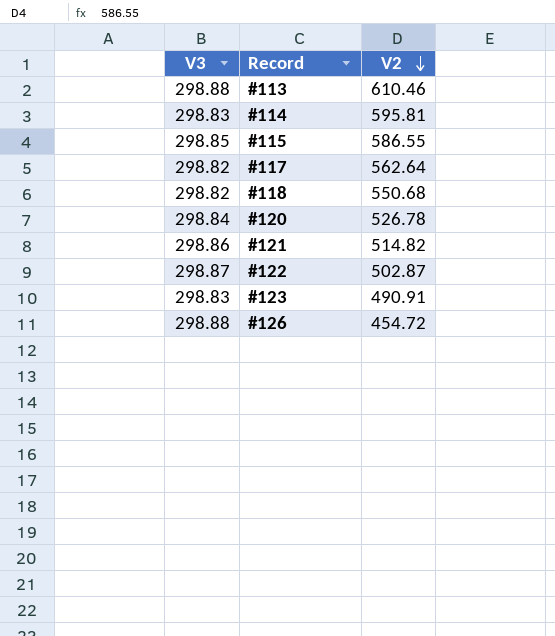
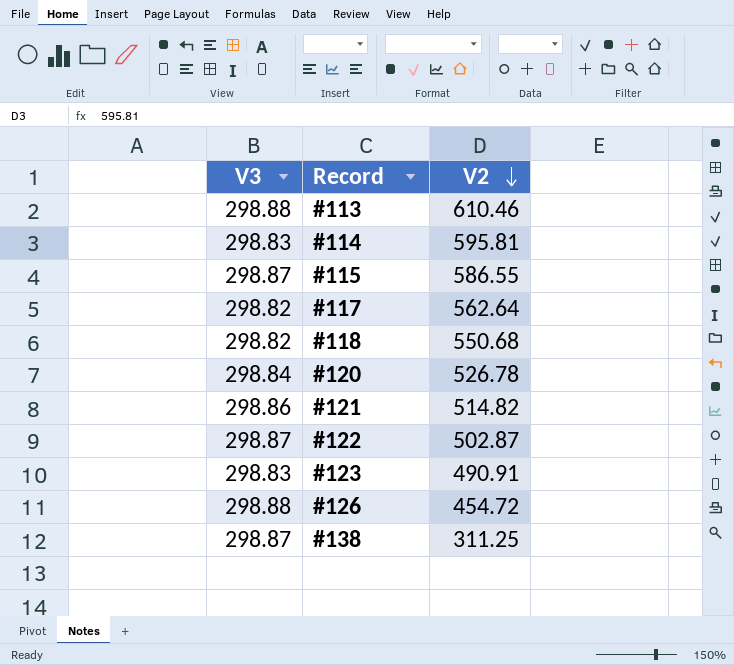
#115 | V3: 298.85 -> 298.87
row #138: none -> 298.87 | 311.25

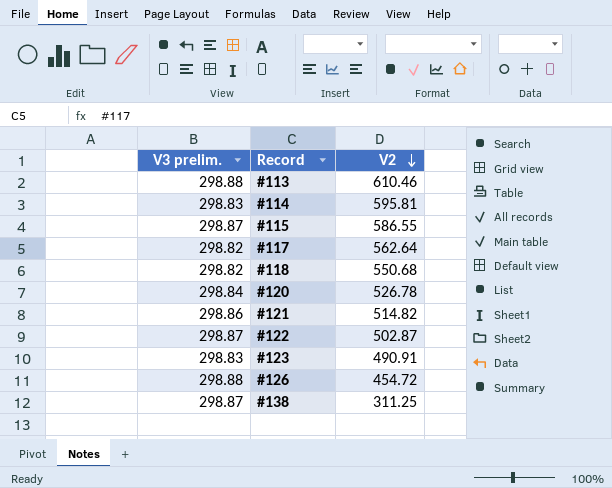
column name: V3 -> V3 prelim.

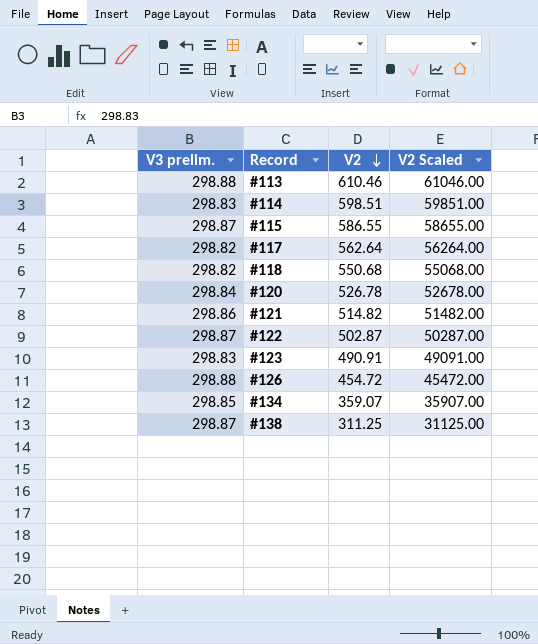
column V2 Scaled | formula: none -> [V2] * 100
#114 | V2: 595.81 -> 598.51
row #134: none -> 298.85 | 359.07 | 35907.00

